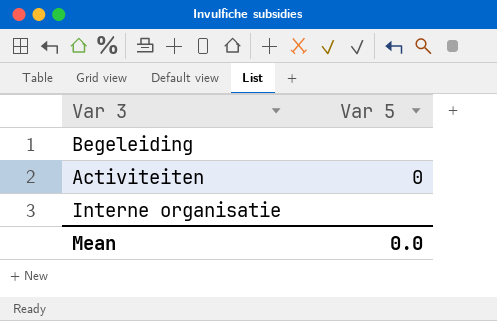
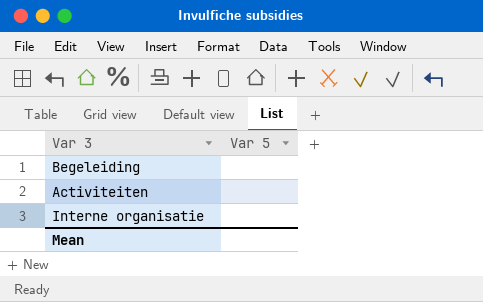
Activiteiten | Var 5: 0 -> none
Mean | Var 5: 0.0 -> none

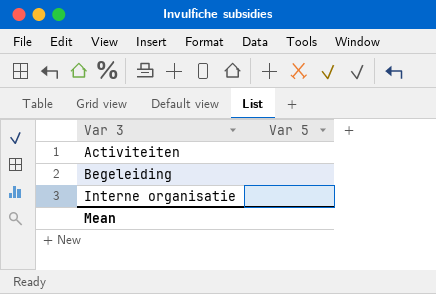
row order: none -> Var 3 ascending

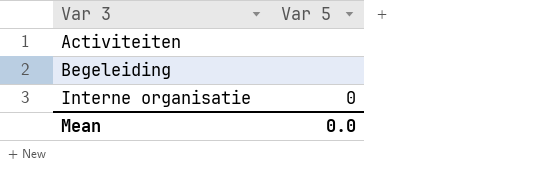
Interne organisatie | Var 5: none -> 0
Mean | Var 5: none -> 0.0

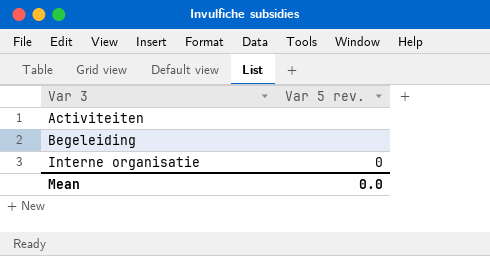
column name: Var 5 -> Var 5 rev.

